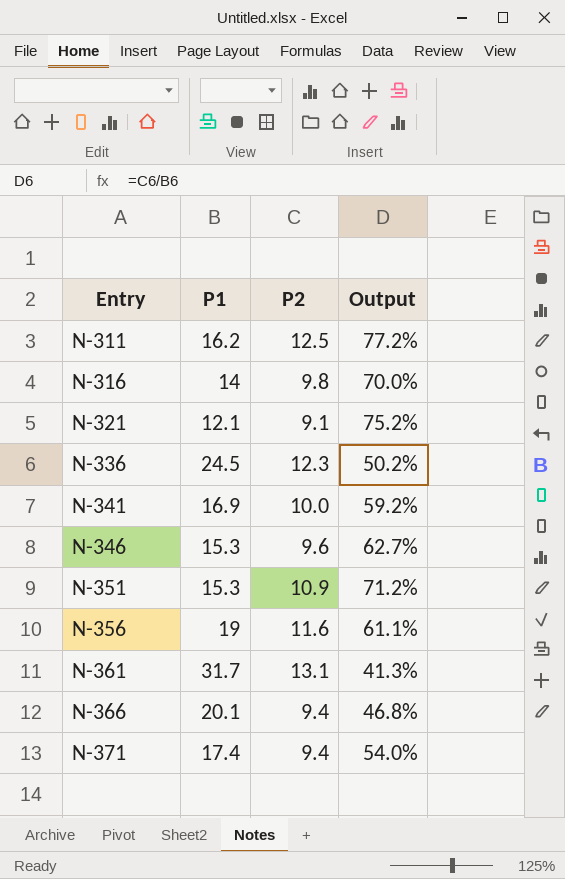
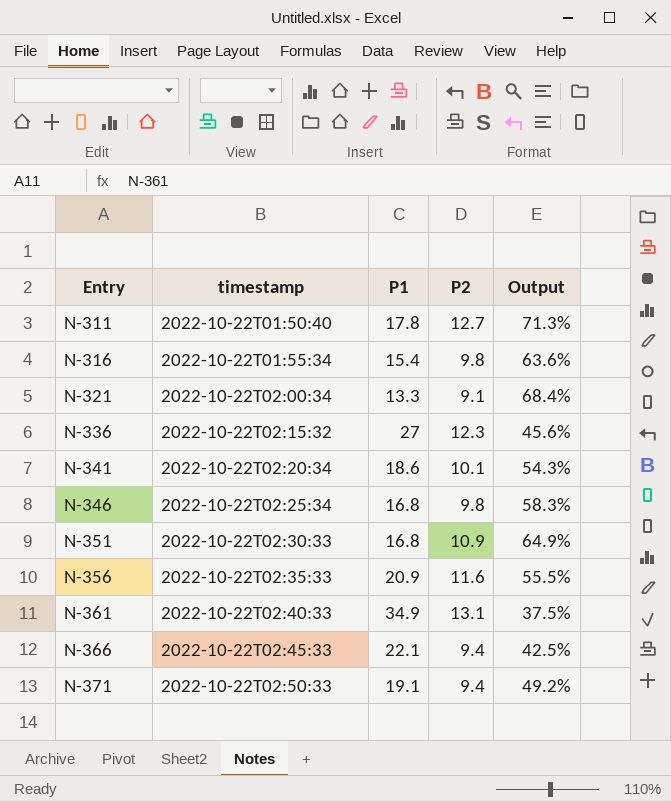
column timestamp | position: none -> 2
N-311 | P1: 16.2 -> 17.8
N-311 | P2: 12.5 -> 12.7
N-311 | Output: 77.2% -> 71.3%
N-316 | P1: 14 -> 15.4
N-316 | Output: 70.0% -> 63.6%
N-321 | P1: 12.1 -> 13.3
N-321 | Output: 75.2% -> 68.4%
N-336 | P1: 24.5 -> 27
N-336 | Output: 50.2% -> 45.6%
N-341 | P1: 16.9 -> 18.6
N-341 | P2: 10.0 -> 10.1
N-341 | Output: 59.2% -> 54.3%
N-346 | P1: 15.3 -> 16.8
N-346 | P2: 9.6 -> 9.8
N-346 | Output: 62.7% -> 58.3%
N-351 | P1: 15.3 -> 16.8
N-351 | Output: 71.2% -> 64.9%
N-356 | P1: 19 -> 20.9
N-356 | Output: 61.1% -> 55.5%
N-361 | P1: 31.7 -> 34.9
N-361 | Output: 41.3% -> 37.5%
N-366 | P1: 20.1 -> 22.1
N-366 | Output: 46.8% -> 42.5%
N-371 | P1: 17.4 -> 19.1
N-371 | Output: 54.0% -> 49.2%

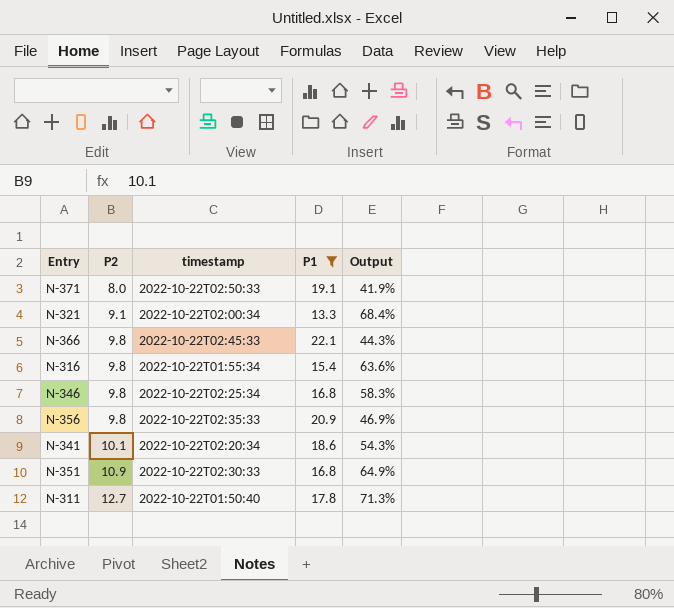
filter: none -> P1 <= 22.1
row order: Entry ascending -> P2 ascending
column P2 | position: 4 -> 2
N-371 | P2: 9.4 -> 8.0
N-371 | Output: 49.2% -> 41.9%
N-366 | P2: 9.4 -> 9.8
N-366 | Output: 42.5% -> 44.3%
N-356 | P2: 11.6 -> 9.8
N-356 | Output: 55.5% -> 46.9%

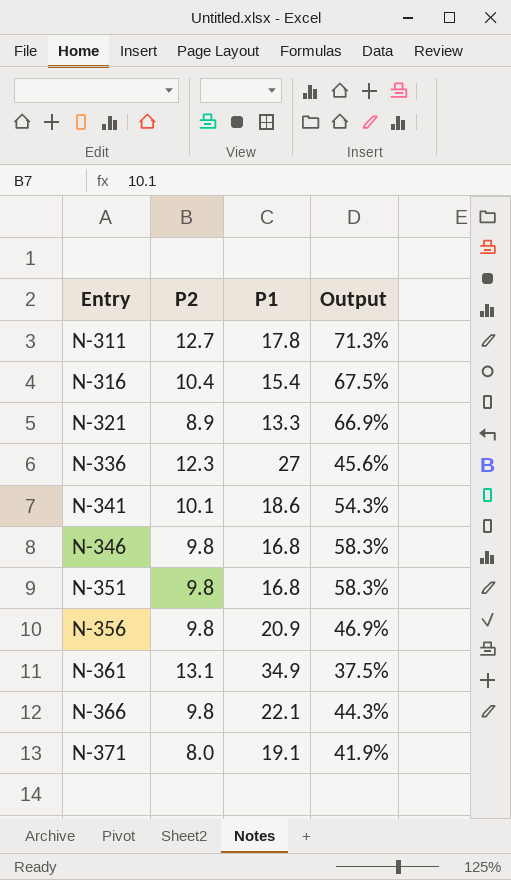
filter: P1 <= 22.1 -> none
row order: P2 ascending -> Entry ascending
column timestamp | position: 3 -> none
N-316 | P2: 9.8 -> 10.4
N-316 | Output: 63.6% -> 67.5%
N-321 | P2: 9.1 -> 8.9
N-321 | Output: 68.4% -> 66.9%
N-351 | P2: 10.9 -> 9.8
N-351 | Output: 64.9% -> 58.3%

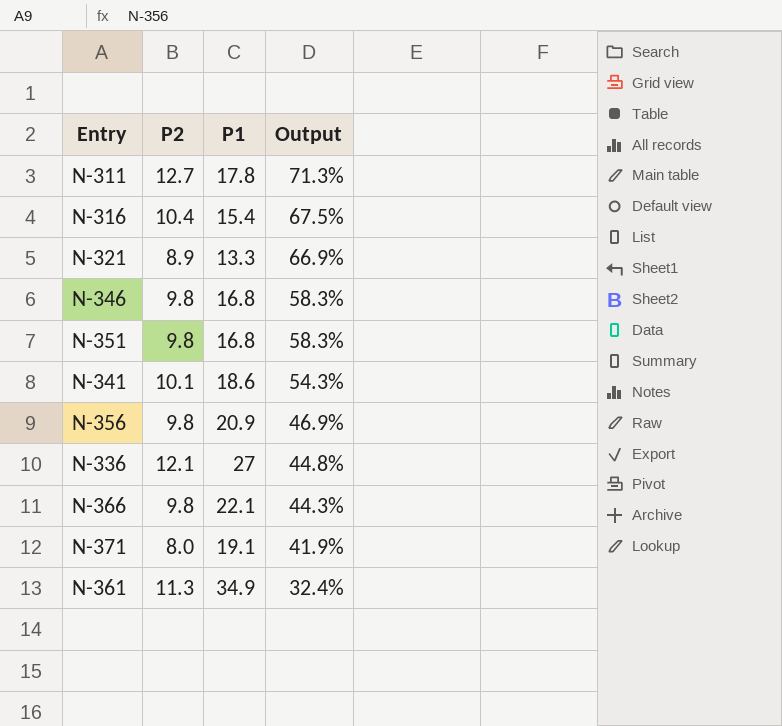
row order: Entry ascending -> Output descending
N-336 | P2: 12.3 -> 12.1
N-336 | Output: 45.6% -> 44.8%
N-361 | P2: 13.1 -> 11.3
N-361 | Output: 37.5% -> 32.4%

